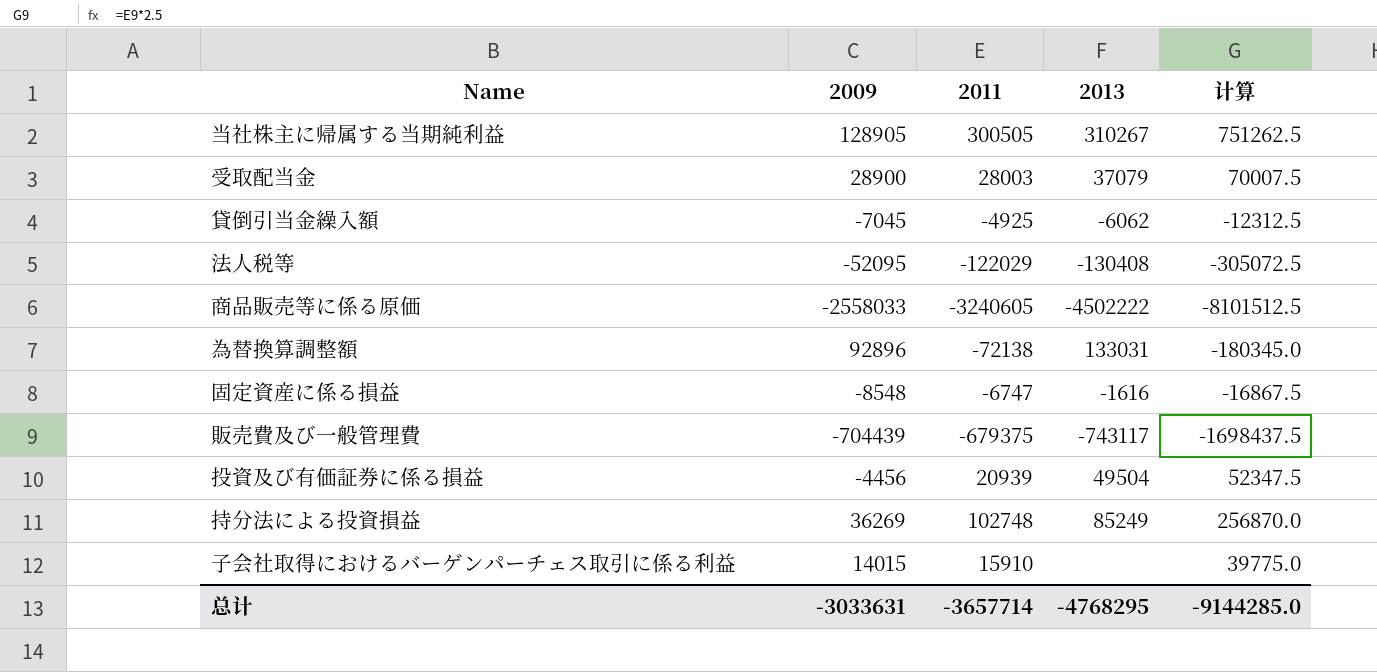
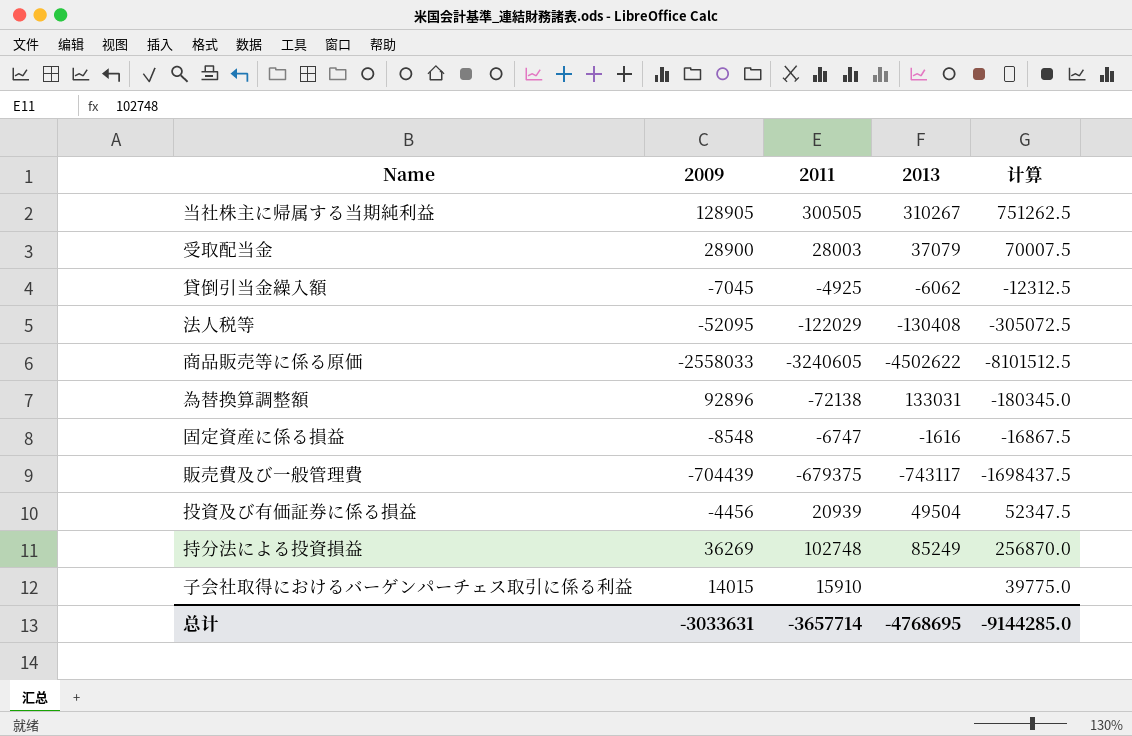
商品販売等に係る原価 | 2013: -4502222 -> -4502622
总计 | 2013: -4768295 -> -4768695

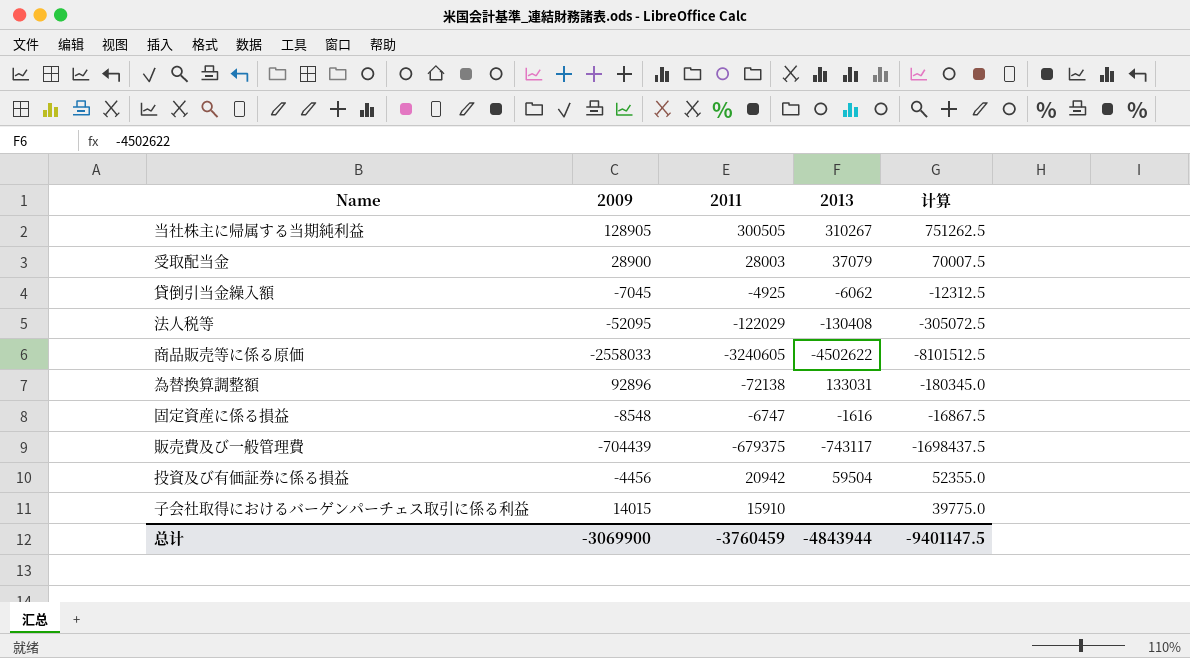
row 持分法による投資損益: 36269 | 102748 | 85249 | 256870.0 -> none
投資及び有価証券に係る損益 | 2011: 20939 -> 20942
投資及び有価証券に係る損益 | 2013: 49504 -> 59504
投資及び有価証券に係る損益 | 计算: 52347.5 -> 52355.0
总计 | 2009: -3033631 -> -3069900
总计 | 2011: -3657714 -> -3760459
总计 | 2013: -4768695 -> -4843944
总计 | 计算: -9144285.0 -> -9401147.5

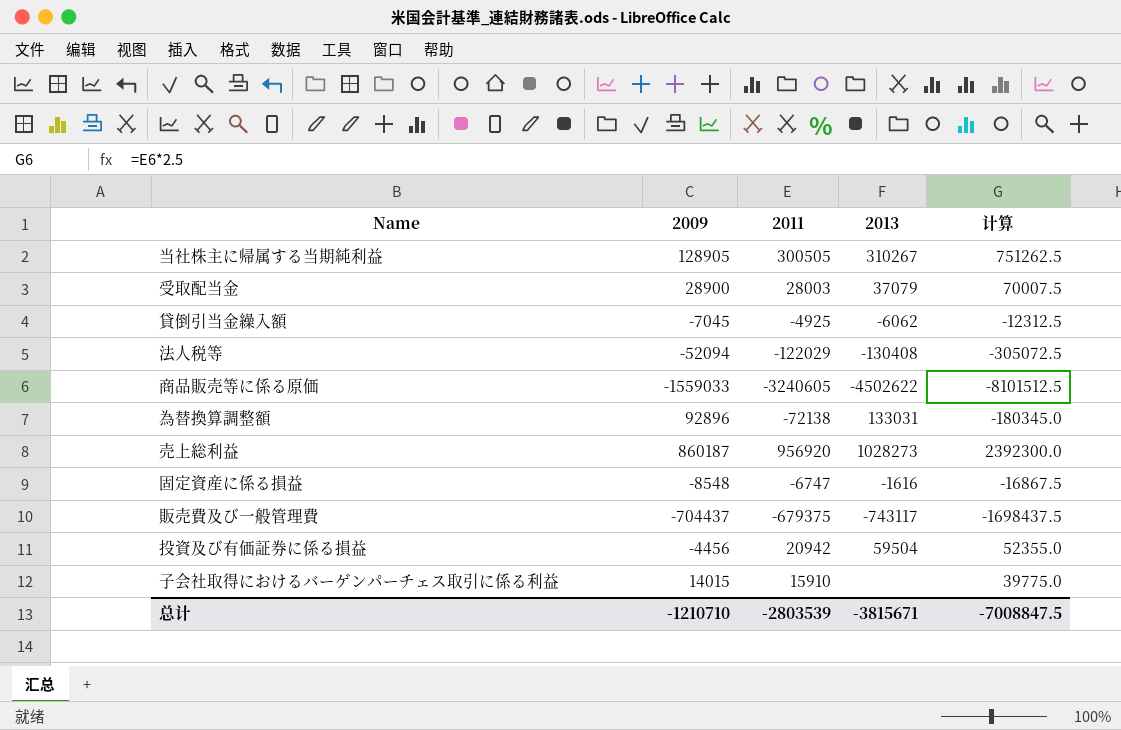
法人税等 | 2009: -52095 -> -52094
商品販売等に係る原価 | 2009: -2558033 -> -1559033
row 売上総利益: none -> 860187 | 956920 | 1028273 | 2392300.0
販売費及び一般管理費 | 2009: -704439 -> -704437
总计 | 2009: -3069900 -> -1210710
总计 | 2011: -3760459 -> -2803539
总计 | 2013: -4843944 -> -3815671
总计 | 计算: -9401147.5 -> -7008847.5

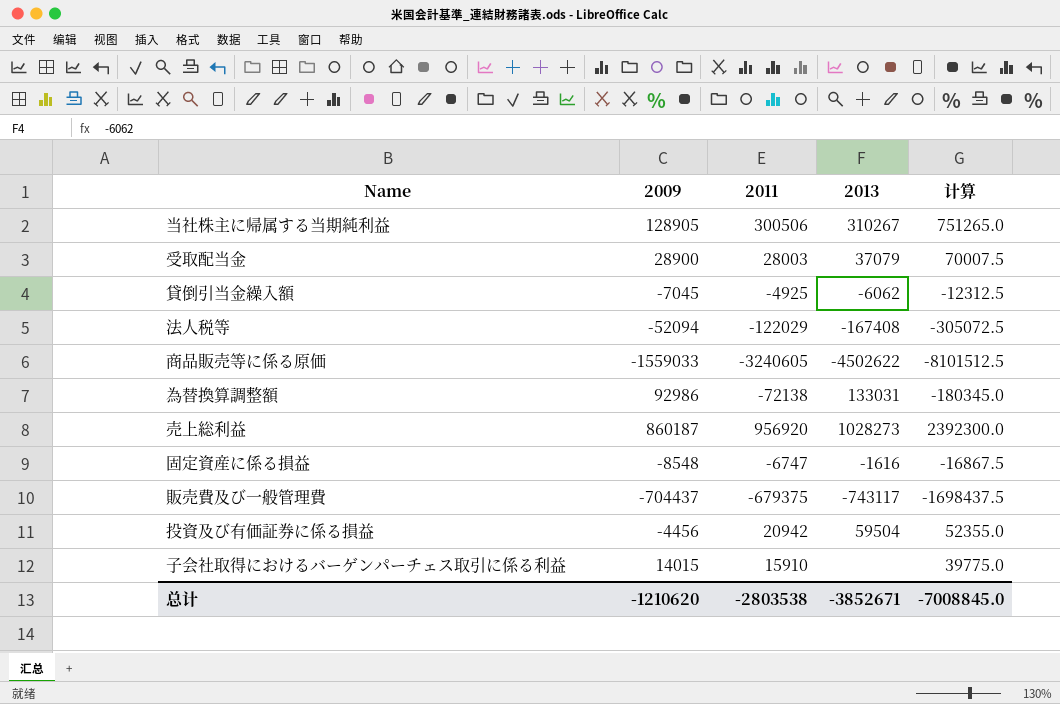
当社株主に帰属する当期純利益 | 2011: 300505 -> 300506
当社株主に帰属する当期純利益 | 计算: 751262.5 -> 751265.0
法人税等 | 2013: -130408 -> -167408
為替換算調整額 | 2009: 92896 -> 92986
总计 | 2009: -1210710 -> -1210620
总计 | 2011: -2803539 -> -2803538
总计 | 2013: -3815671 -> -3852671
总计 | 计算: -7008847.5 -> -7008845.0

